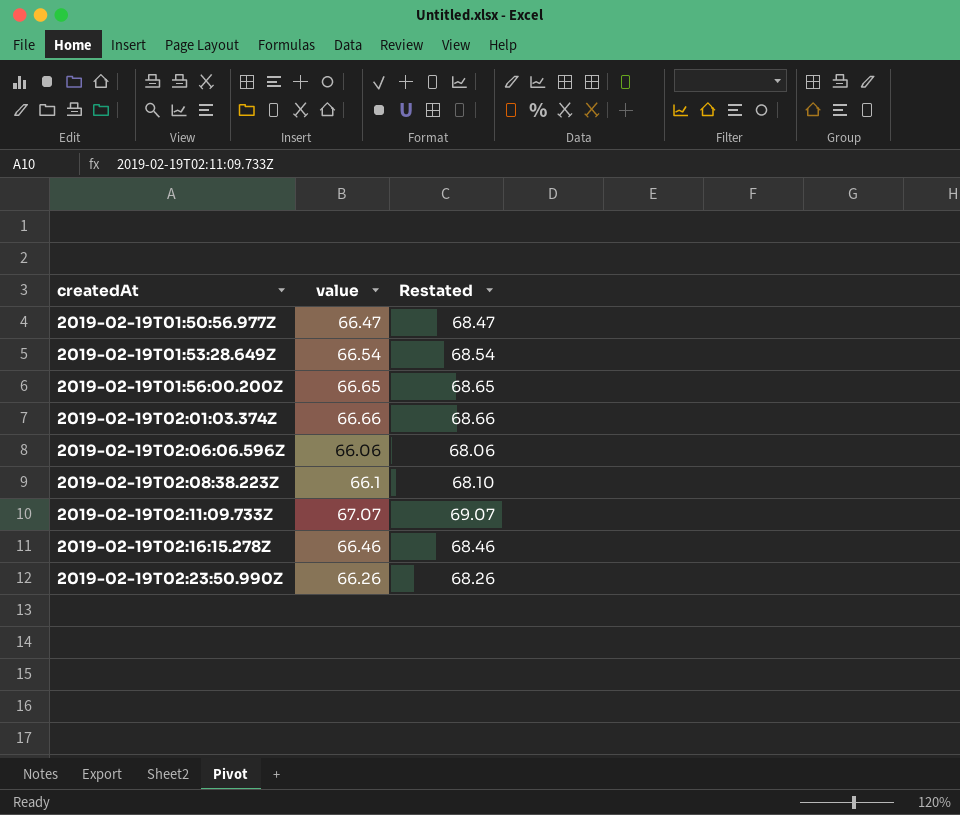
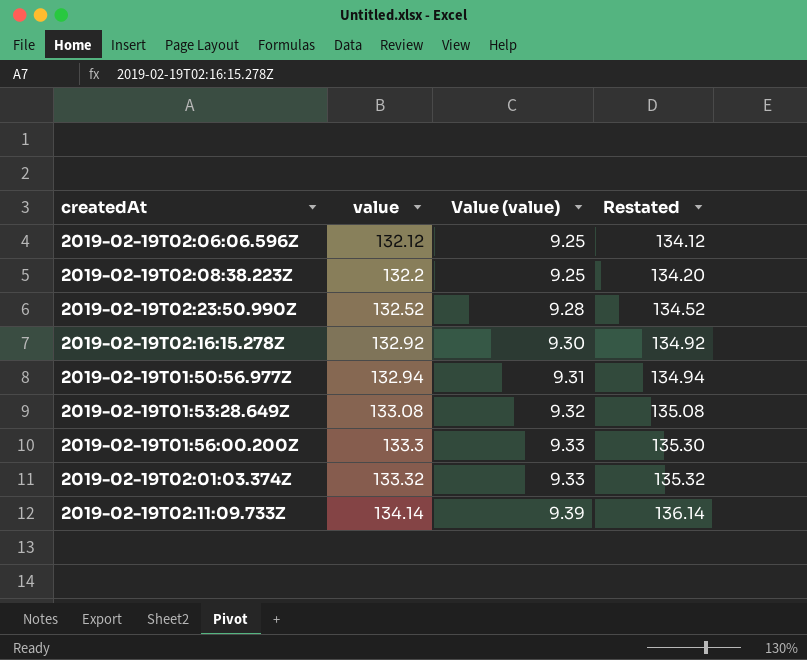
row order: createdAt ascending -> value ascending
column Value (value) | formula: none -> [value] * 0.07
2019-02-19T02:06:06.596Z | value: 66.06 -> 132.12
2019-02-19T02:06:06.596Z | Restated: 68.06 -> 134.12
2019-02-19T02:08:38.223Z | value: 66.1 -> 132.2
2019-02-19T02:08:38.223Z | Restated: 68.10 -> 134.20
2019-02-19T02:23:50.990Z | value: 66.26 -> 132.52
2019-02-19T02:23:50.990Z | Restated: 68.26 -> 134.52
2019-02-19T02:16:15.278Z | value: 66.46 -> 132.92
2019-02-19T02:16:15.278Z | Restated: 68.46 -> 134.92
2019-02-19T01:50:56.977Z | value: 66.47 -> 132.94
2019-02-19T01:50:56.977Z | Restated: 68.47 -> 134.94
2019-02-19T01:53:28.649Z | value: 66.54 -> 133.08
2019-02-19T01:53:28.649Z | Restated: 68.54 -> 135.08
2019-02-19T01:56:00.200Z | value: 66.65 -> 133.3
2019-02-19T01:56:00.200Z | Restated: 68.65 -> 135.30
2019-02-19T02:01:03.374Z | value: 66.66 -> 133.32
2019-02-19T02:01:03.374Z | Restated: 68.66 -> 135.32
2019-02-19T02:11:09.733Z | value: 67.07 -> 134.14
2019-02-19T02:11:09.733Z | Restated: 69.07 -> 136.14

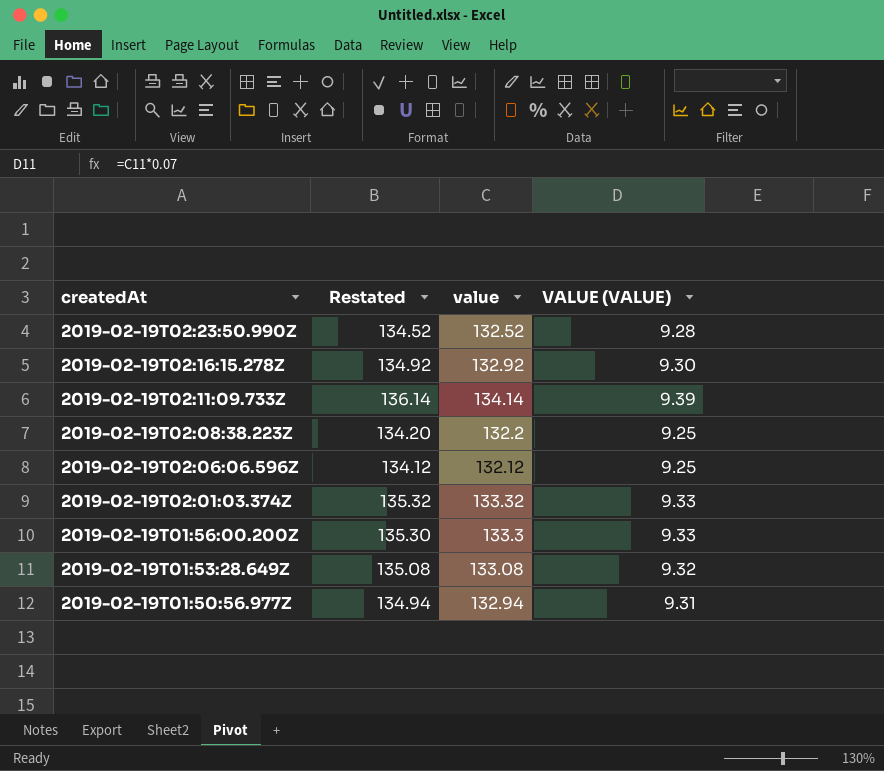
row order: value ascending -> createdAt descending
column Restated | position: 4 -> 2
column name: Value (value) -> VALUE (VALUE)

